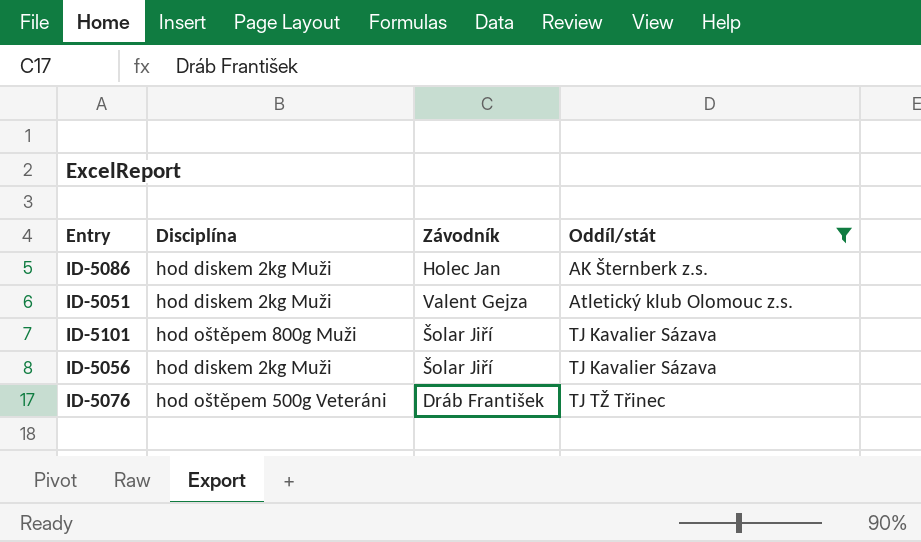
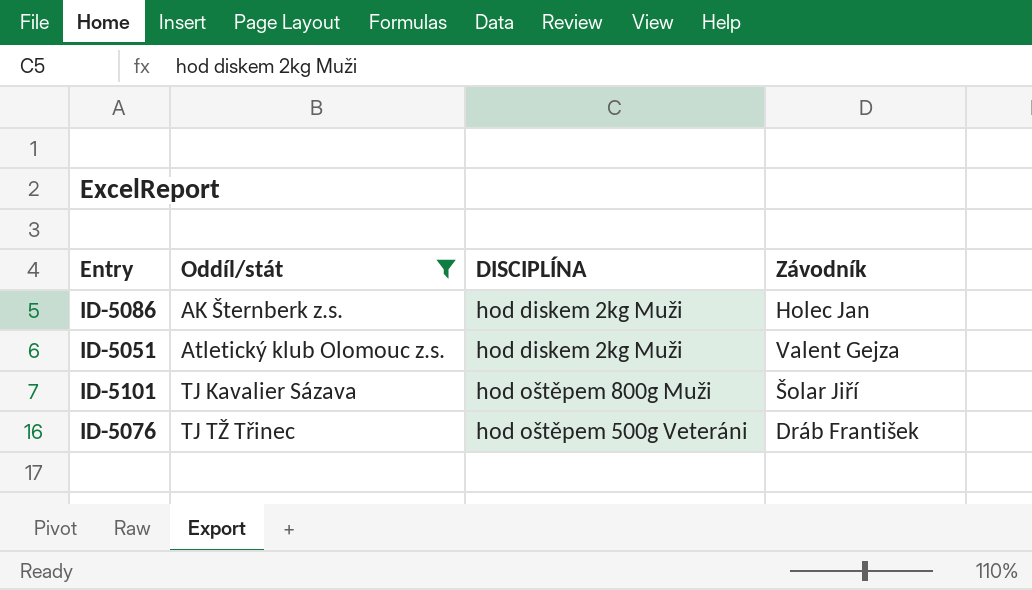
column Oddíl/stát | position: 4 -> 2
column name: Disciplína -> DISCIPLÍNA
row ID-5056: hod diskem 2kg Muži | Šolar Jiří | TJ Kavalier Sázava -> none

